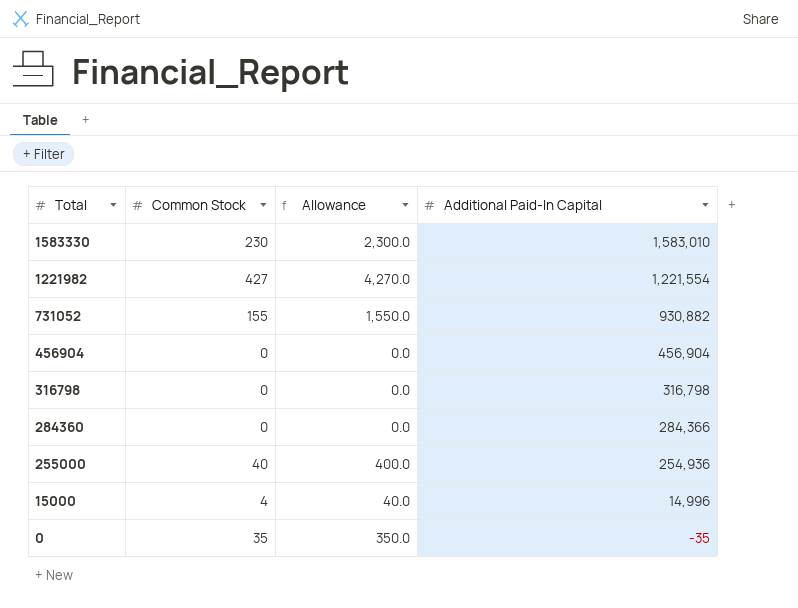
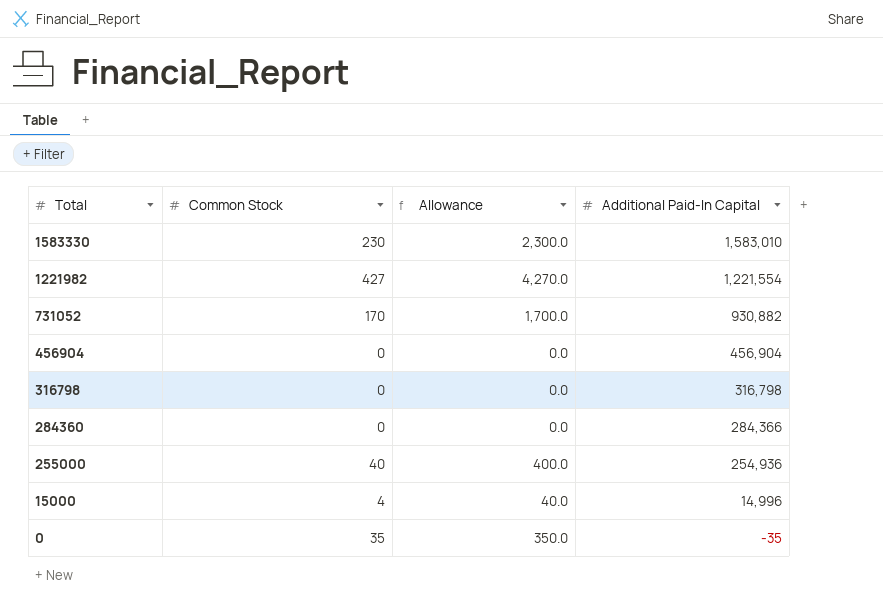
731052 | Common Stock: 155 -> 170
731052 | Allowance: 1,550.0 -> 1,700.0

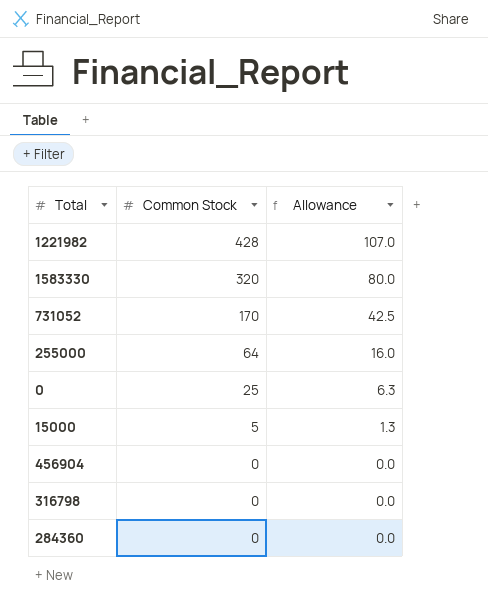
row order: Total descending -> Common Stock descending
column Additional Paid-In Capital | position: 4 -> none
column Allowance | formula: [Common Stock] * 10 -> [Common Stock] * 0.25
1221982 | Common Stock: 427 -> 428
1583330 | Common Stock: 230 -> 320
255000 | Common Stock: 40 -> 64
0 | Common Stock: 35 -> 25
15000 | Common Stock: 4 -> 5

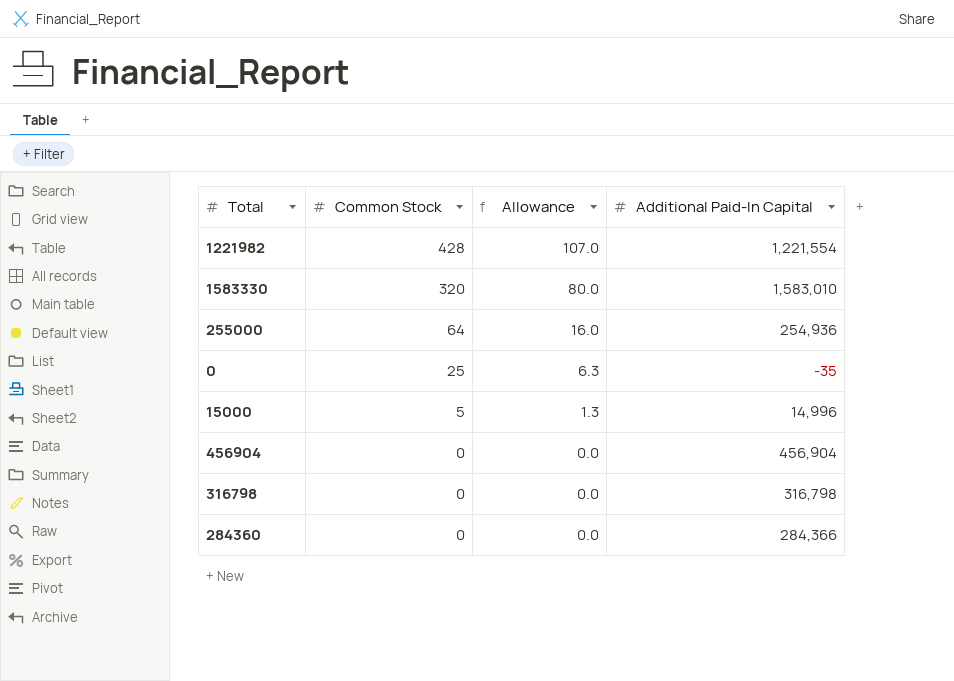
column Additional Paid-In Capital | position: none -> 4
row 731052: 170 | 42.5 -> none

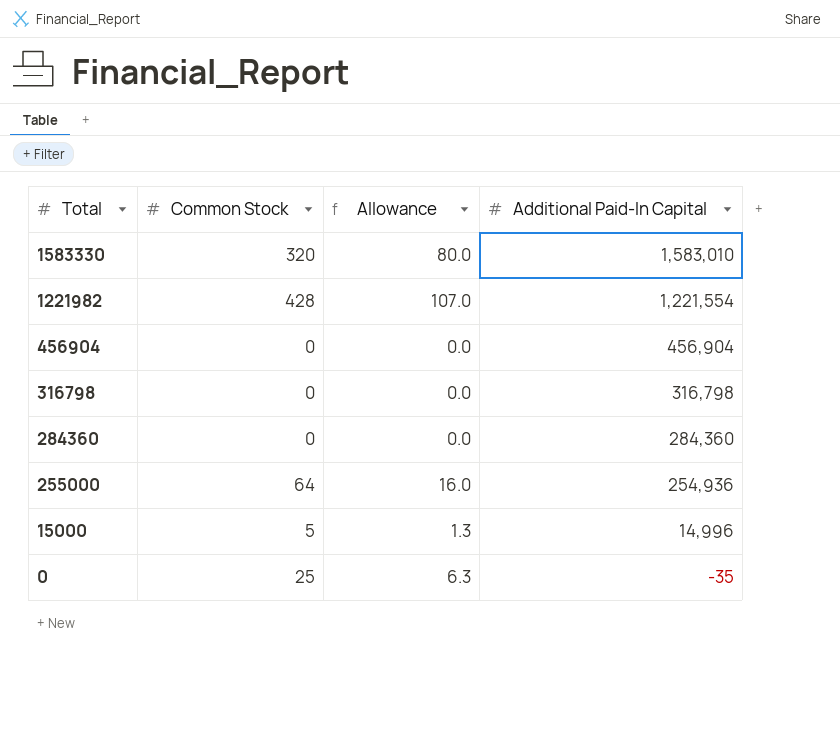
row order: Common Stock descending -> Total descending
284360 | Additional Paid-In Capital: 284,366 -> 284,360

